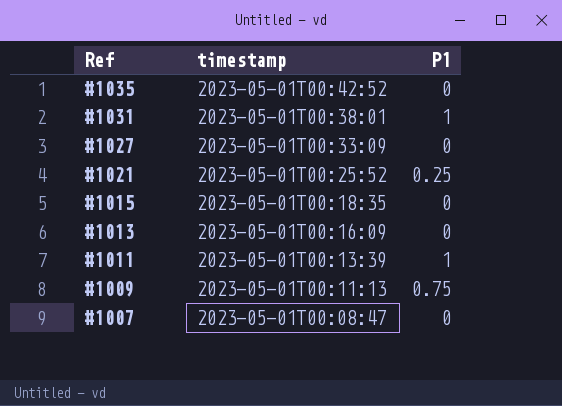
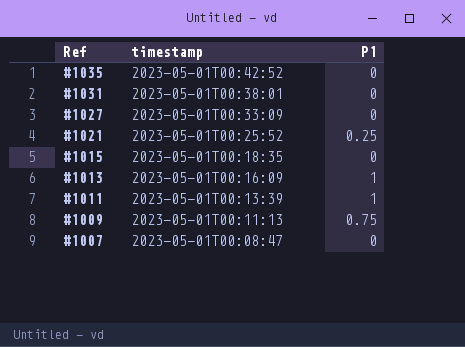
#1031 | P1: 1 -> 0
#1013 | P1: 0 -> 1

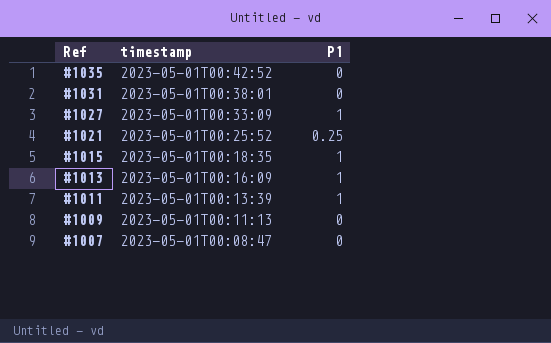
#1027 | P1: 0 -> 1
#1015 | P1: 0 -> 1
#1009 | P1: 0.75 -> 0

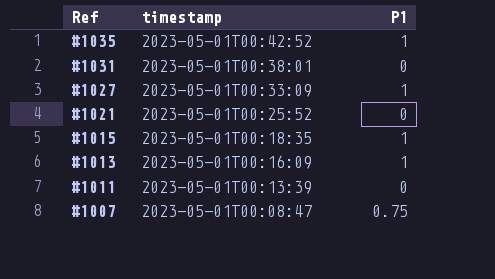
row #1009: 2023-05-01T00:11:13 | 0 -> none
#1035 | P1: 0 -> 1
#1021 | P1: 0.25 -> 0
#1011 | P1: 1 -> 0
#1007 | P1: 0 -> 0.75

